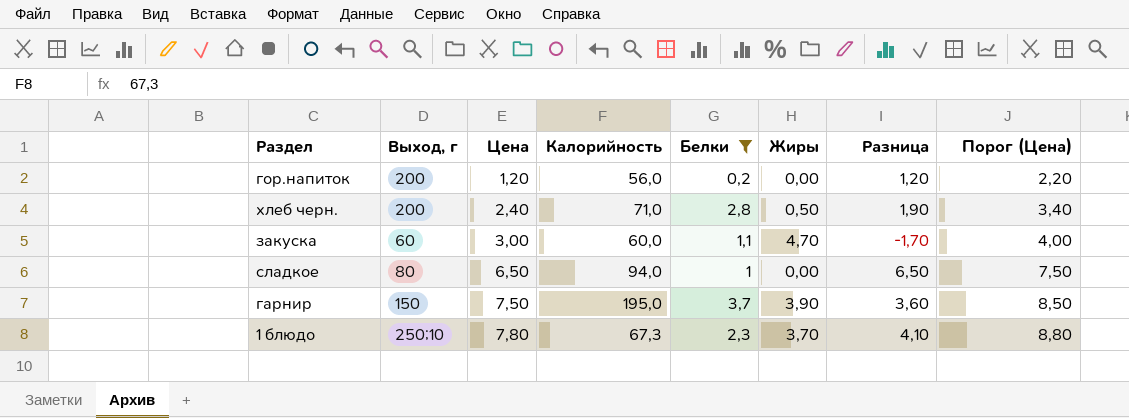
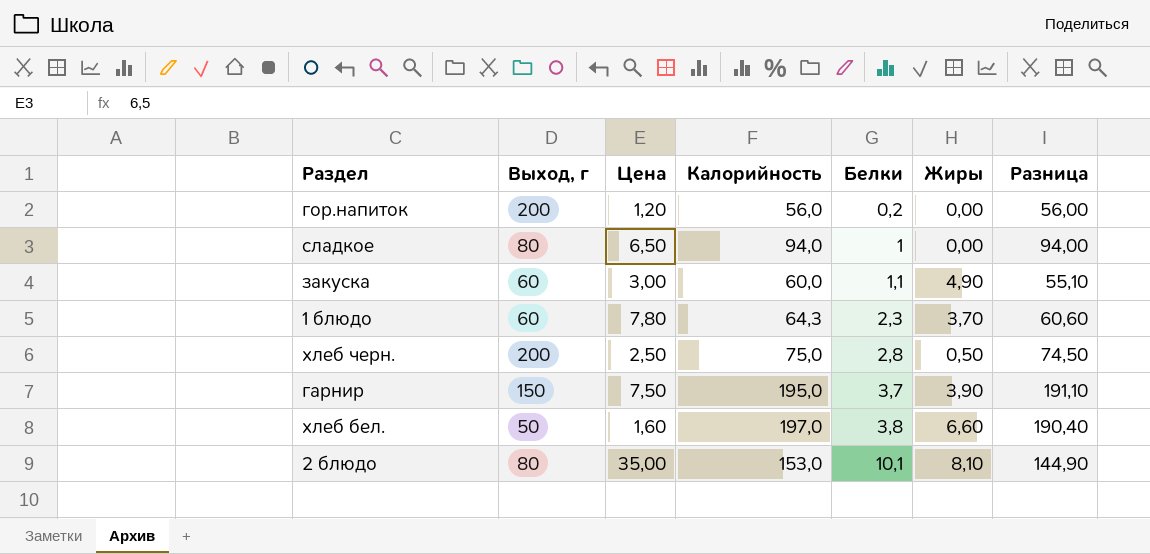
filter: Белки <= 3,7 -> none
row order: Цена ascending -> Белки ascending
column Порог (Цена) | formula: [Цена] + 1 -> none
column Разница | formula: [Цена] - [Жиры] -> [Калорийность] - [Жиры]
закуска | Жиры: 4,70 -> 4,90
1 блюдо | Выход, г: 250;10 -> 60
1 блюдо | Калорийность: 67,3 -> 64,3
хлеб черн. | Цена: 2,40 -> 2,50
хлеб черн. | Калорийность: 71,0 -> 75,0

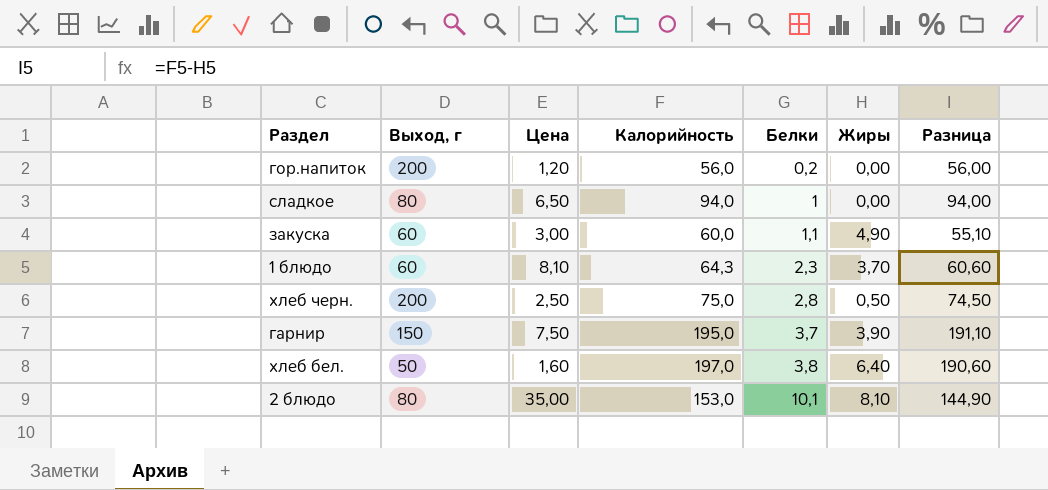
1 блюдо | Цена: 7,80 -> 8,10
хлеб бел. | Жиры: 6,60 -> 6,40
хлеб бел. | Разница: 190,40 -> 190,60

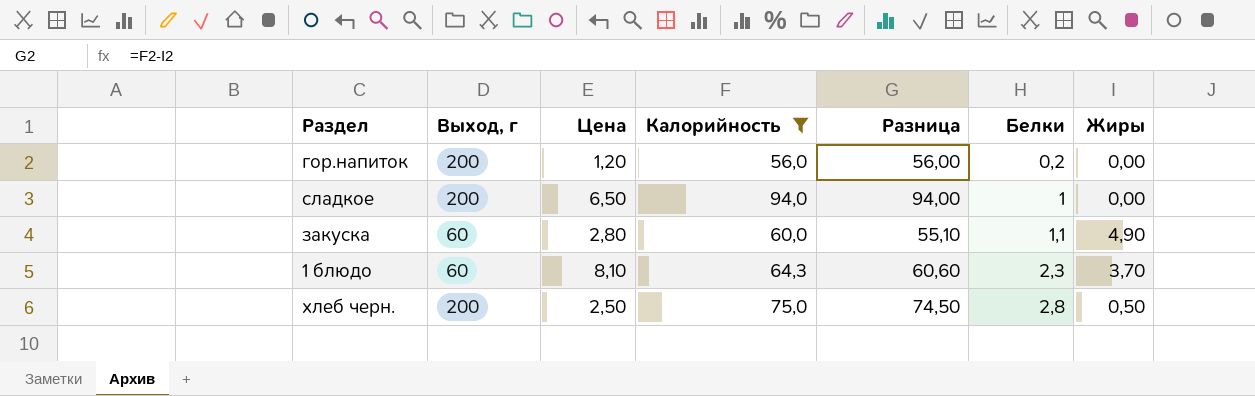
filter: none -> Калорийность <= 94,0
column Разница | position: 7 -> 5
сладкое | Выход, г: 80 -> 200
закуска | Цена: 3,00 -> 2,80

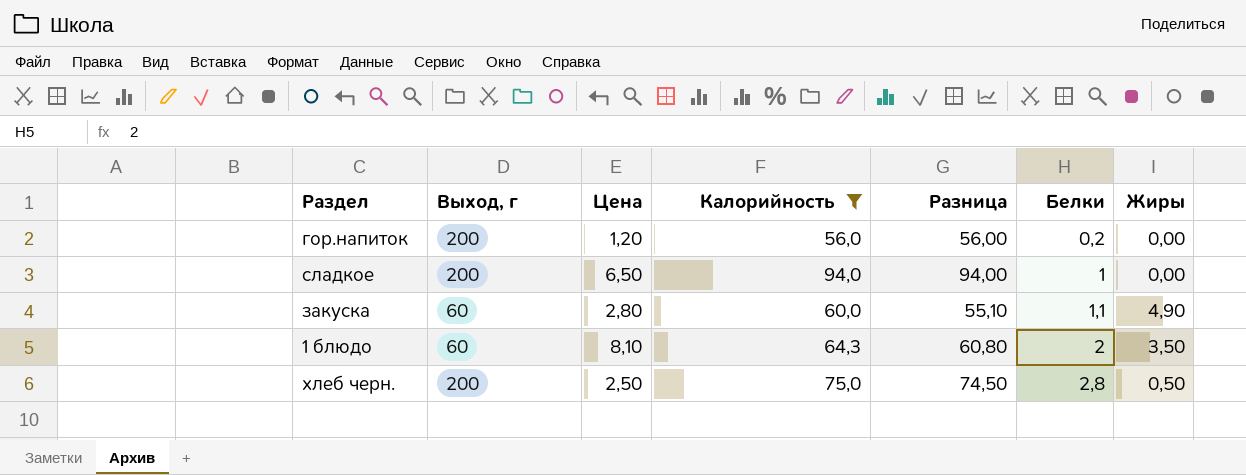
1 блюдо | Разница: 60,60 -> 60,80
1 блюдо | Белки: 2,3 -> 2
1 блюдо | Жиры: 3,70 -> 3,50

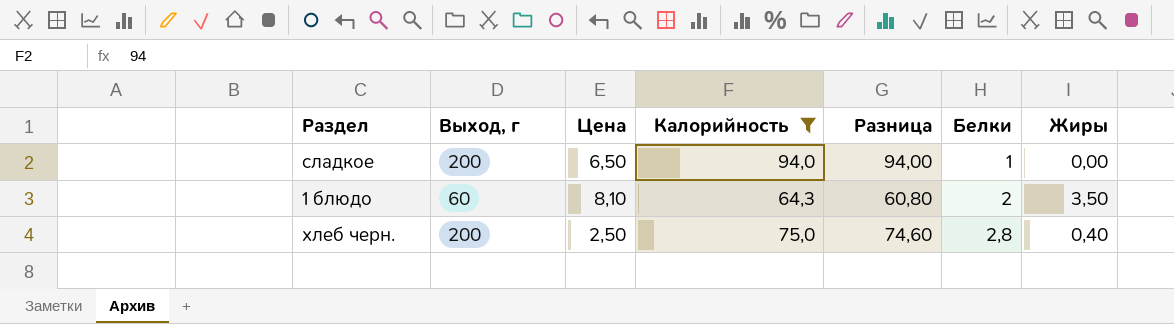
row гор.напиток: 200 | 1,20 | 56,0 | 56,00 | 0,2 | 0,00 -> none
row закуска: 60 | 2,80 | 60,0 | 55,10 | 1,1 | 4,90 -> none
хлеб черн. | Разница: 74,50 -> 74,60
хлеб черн. | Жиры: 0,50 -> 0,40

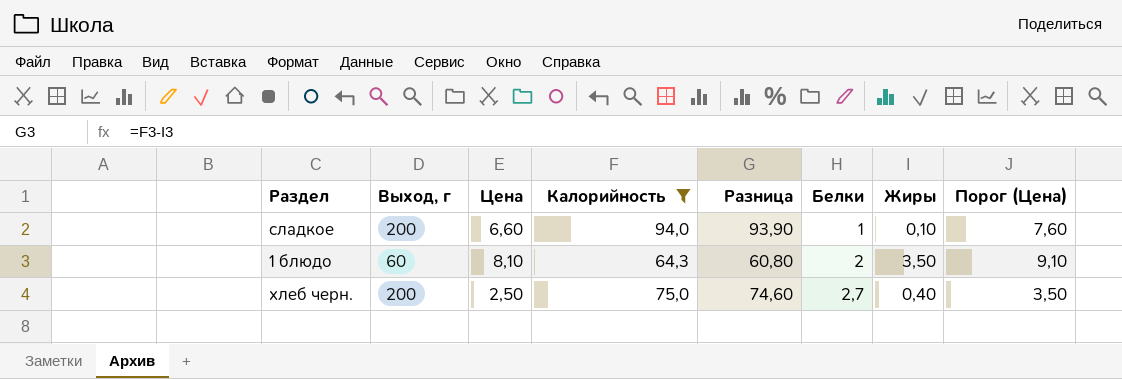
column Порог (Цена) | formula: none -> [Цена] + 1
сладкое | Цена: 6,50 -> 6,60
сладкое | Разница: 94,00 -> 93,90
сладкое | Жиры: 0,00 -> 0,10
хлеб черн. | Белки: 2,8 -> 2,7

